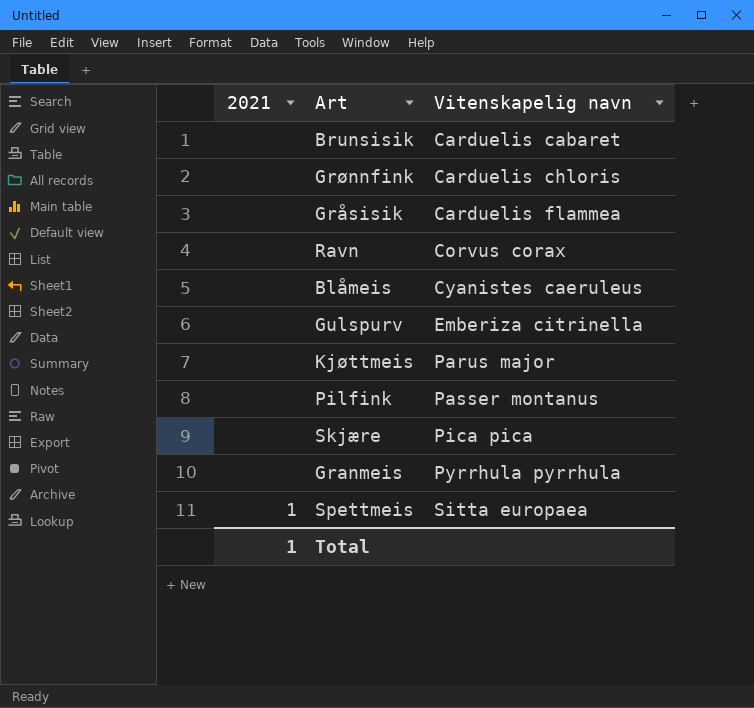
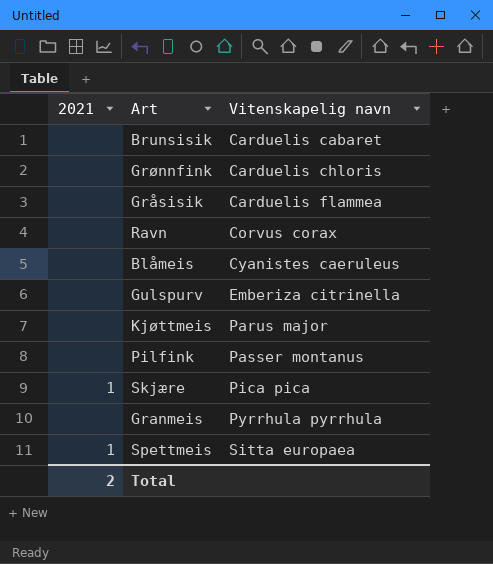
Skjære | 2021: none -> 1
Total | 2021: 1 -> 2

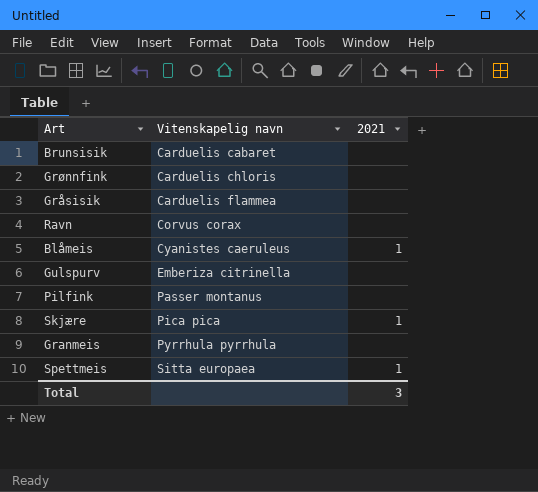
column 2021 | position: 1 -> 3
row Kjøttmeis: none | Parus major -> none
Blåmeis | 2021: none -> 1
Total | 2021: 2 -> 3

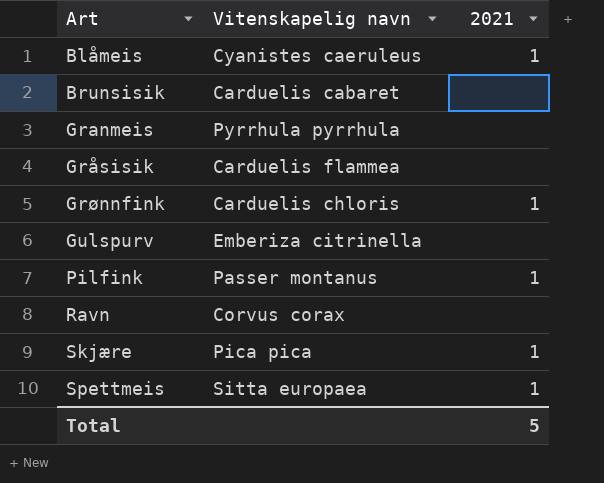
row order: Vitenskapelig navn ascending -> Art ascending
Grønnfink | 2021: none -> 1
Pilfink | 2021: none -> 1
Total | 2021: 3 -> 5

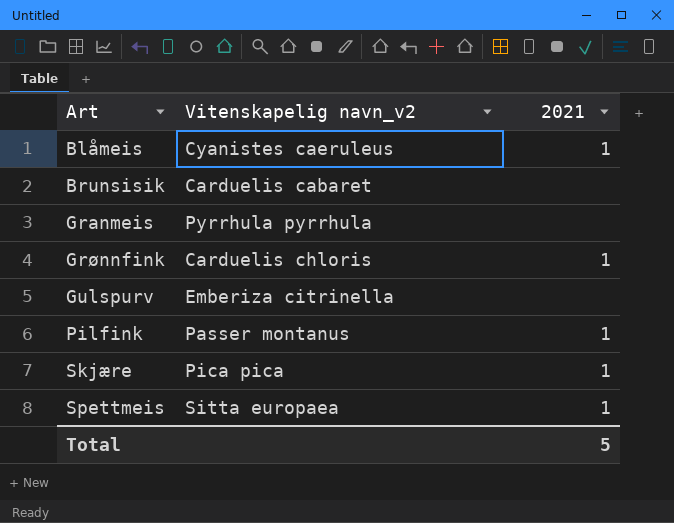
column name: Vitenskapelig navn -> Vitenskapelig navn_v2
row Gråsisik: Carduelis flammea | none -> none
row Ravn: Corvus corax | none -> none

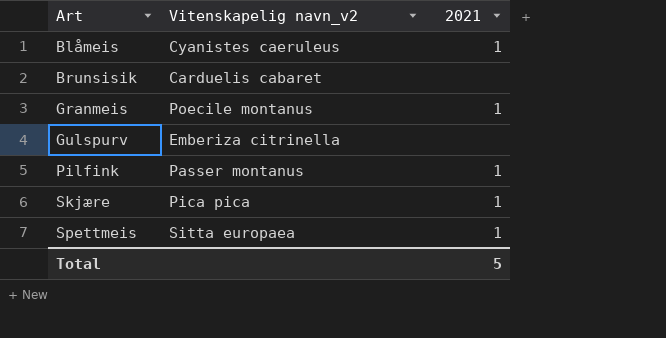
row Grønnfink: Carduelis chloris | 1 -> none
Granmeis | Vitenskapelig navn_v2: Pyrrhula pyrrhula -> Poecile montanus
Granmeis | 2021: none -> 1

